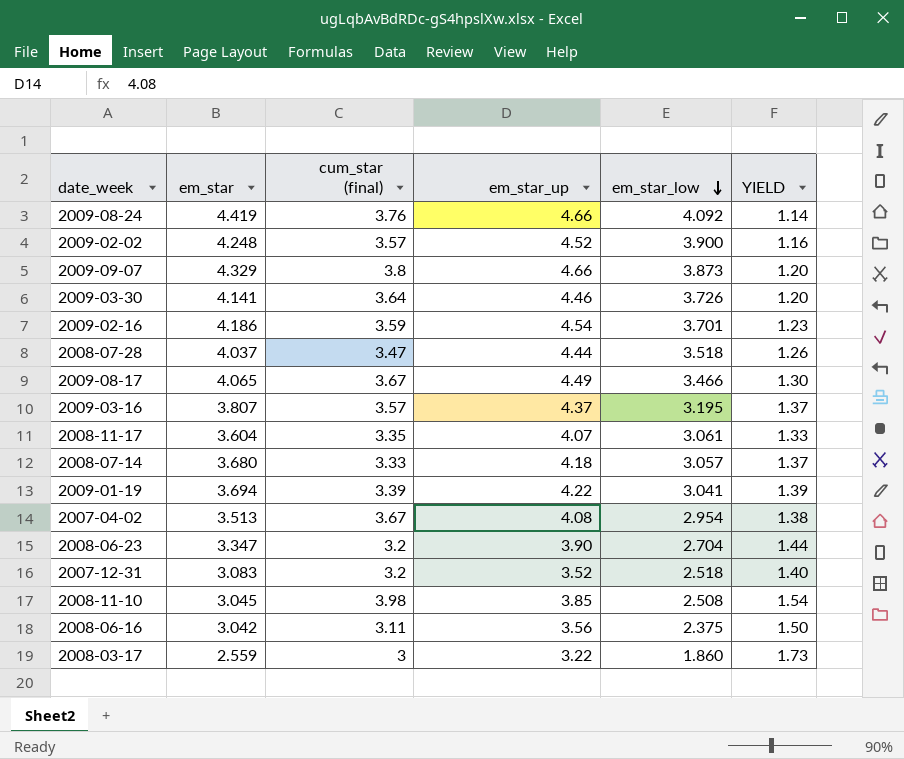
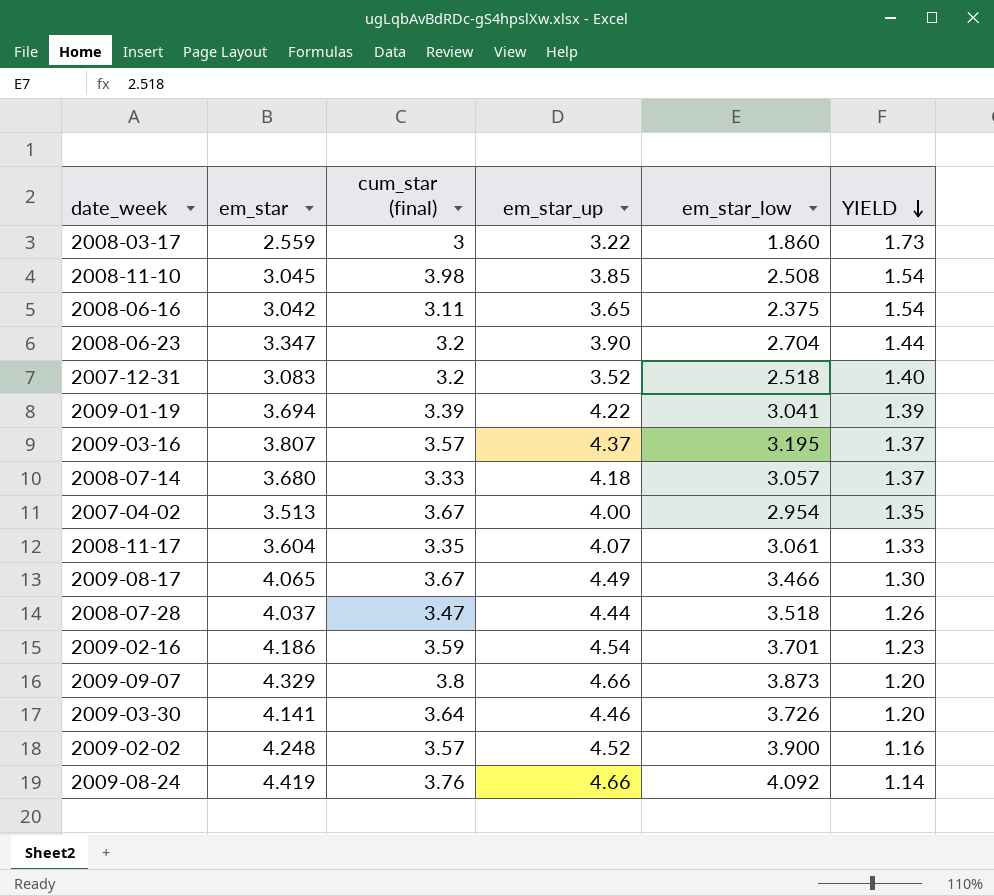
row order: em_star_low descending -> YIELD descending
2008-06-16 | em_star_up: 3.56 -> 3.65
2008-06-16 | YIELD: 1.50 -> 1.54
2007-04-02 | em_star_up: 4.08 -> 4.00
2007-04-02 | YIELD: 1.38 -> 1.35

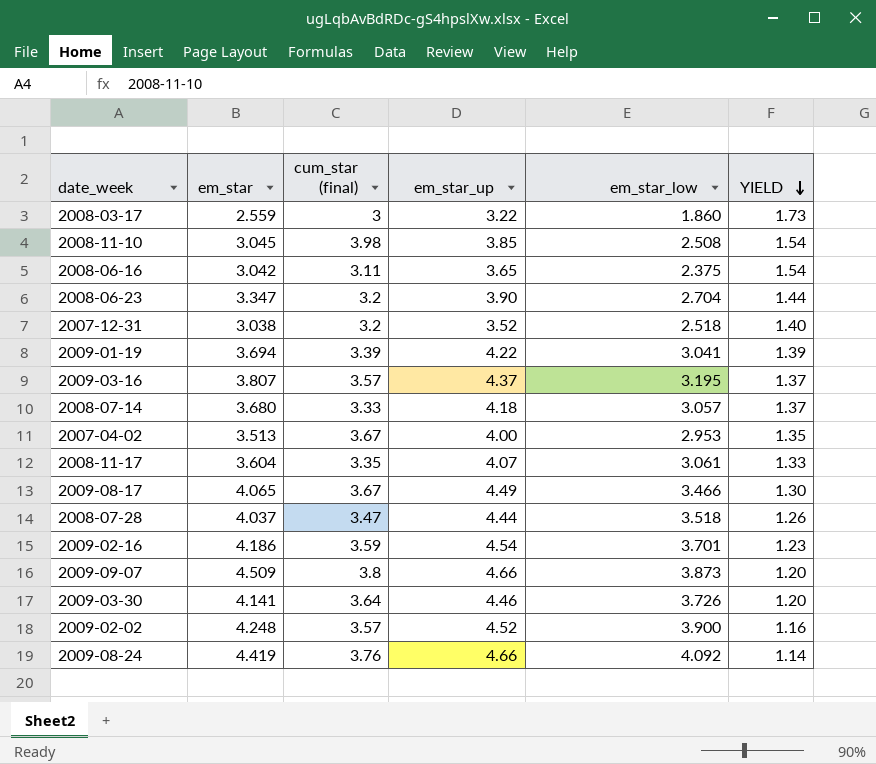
2007-12-31 | em_star: 3.083 -> 3.038
2007-04-02 | em_star_low: 2.954 -> 2.953
2009-09-07 | em_star: 4.329 -> 4.509

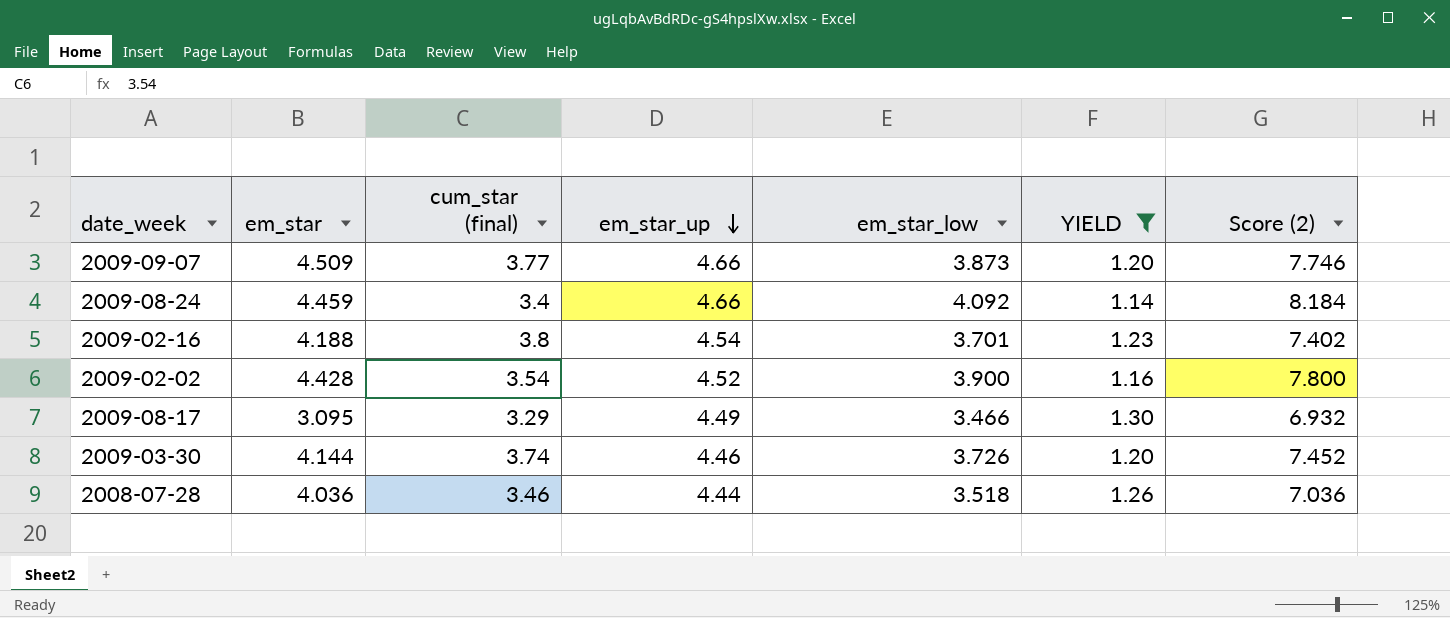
filter: none -> YIELD <= 1.30
row order: YIELD descending -> em_star_up descending
column Score (2) | formula: none -> [em_star_low] * 2
2009-09-07 | cum_star (final): 3.8 -> 3.77
2009-08-24 | em_star: 4.419 -> 4.459
2009-08-24 | cum_star (final): 3.76 -> 3.4
2009-02-16 | em_star: 4.186 -> 4.188
2009-02-16 | cum_star (final): 3.59 -> 3.8
2009-02-02 | em_star: 4.248 -> 4.428
2009-02-02 | cum_star (final): 3.57 -> 3.54
2009-08-17 | em_star: 4.065 -> 3.095
2009-08-17 | cum_star (final): 3.67 -> 3.29
2009-03-30 | em_star: 4.141 -> 4.144
2009-03-30 | cum_star (final): 3.64 -> 3.74
2008-07-28 | em_star: 4.037 -> 4.036
2008-07-28 | cum_star (final): 3.47 -> 3.46

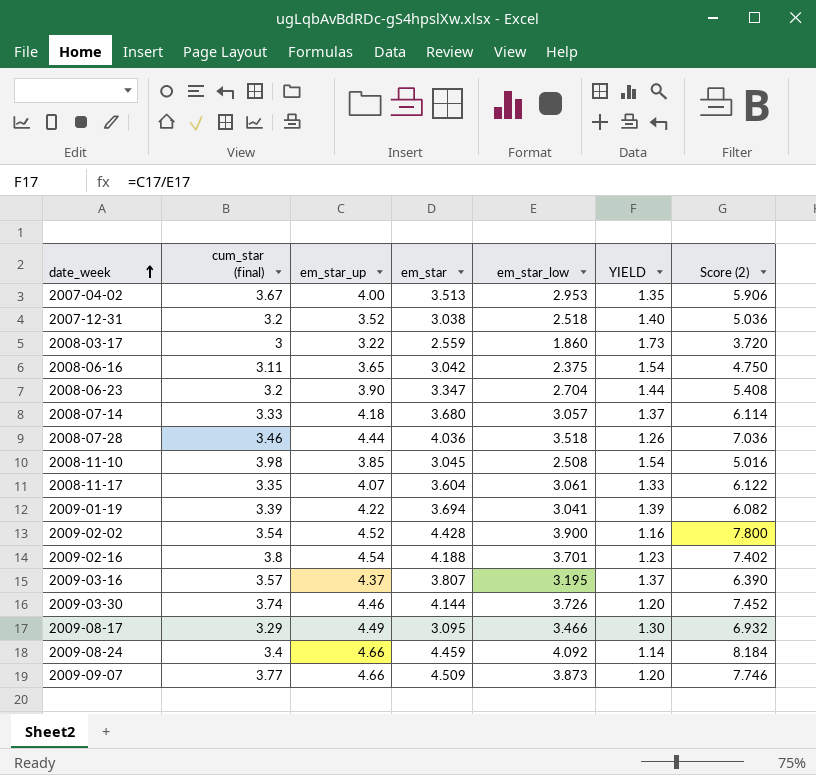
filter: YIELD <= 1.30 -> none
row order: em_star_up descending -> date_week ascending
column em_star | position: 2 -> 4

